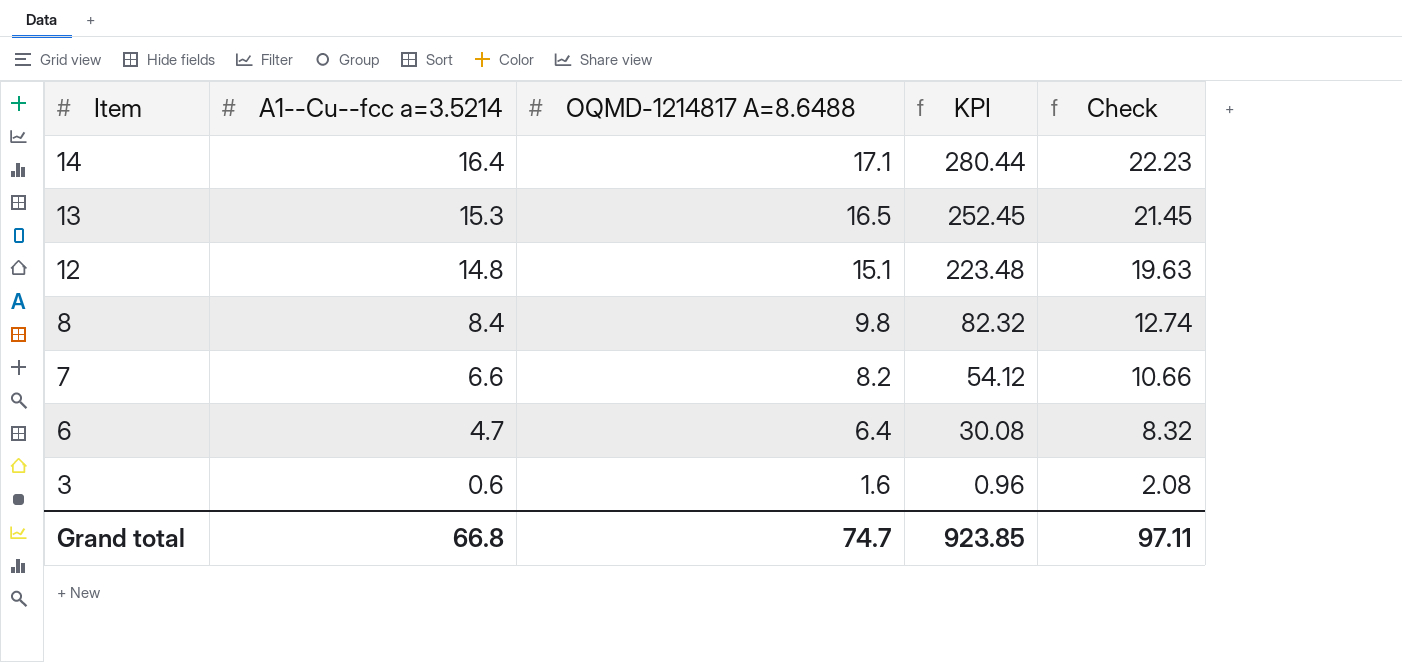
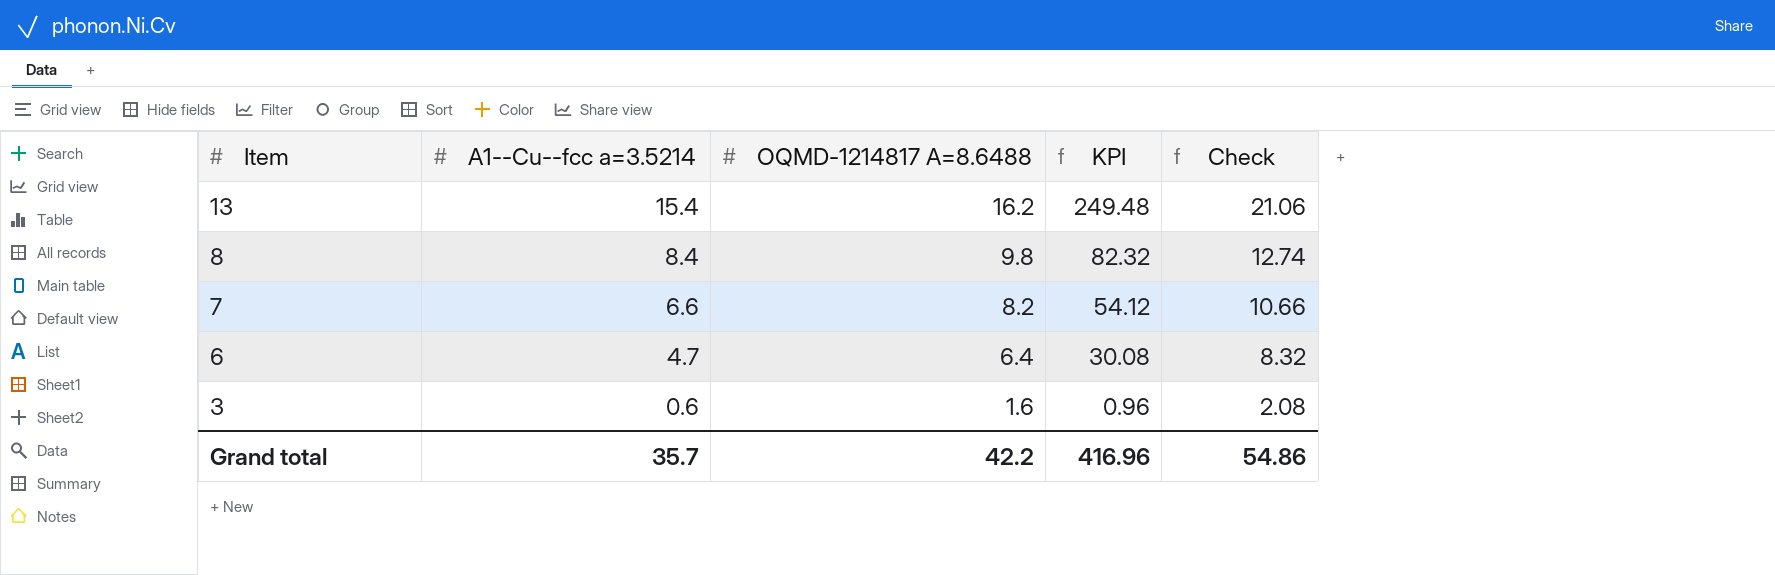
row 14: 16.4 | 17.1 | 280.44 | 22.23 -> none
row 12: 14.8 | 15.1 | 223.48 | 19.63 -> none
13 | A1--Cu--fcc a=3.5214: 15.3 -> 15.4
13 | OQMD-1214817 A=8.6488: 16.5 -> 16.2
13 | KPI: 252.45 -> 249.48
13 | Check: 21.45 -> 21.06
Grand total | A1--Cu--fcc a=3.5214: 66.8 -> 35.7
Grand total | OQMD-1214817 A=8.6488: 74.7 -> 42.2
Grand total | KPI: 923.85 -> 416.96
Grand total | Check: 97.11 -> 54.86

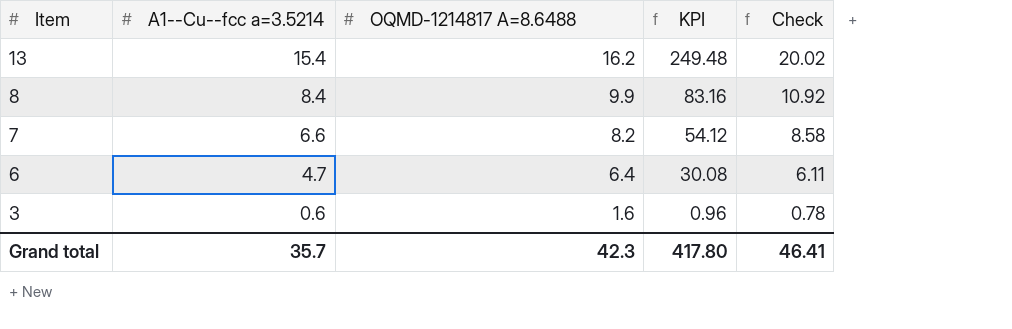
column Check | formula: [OQMD-1214817 A=8.6488] * 1.3 -> [A1--Cu--fcc a=3.5214] * 1.3
8 | OQMD-1214817 A=8.6488: 9.8 -> 9.9
8 | KPI: 82.32 -> 83.16
Grand total | OQMD-1214817 A=8.6488: 42.2 -> 42.3
Grand total | KPI: 416.96 -> 417.80
Grand total | Check: 54.86 -> 46.41

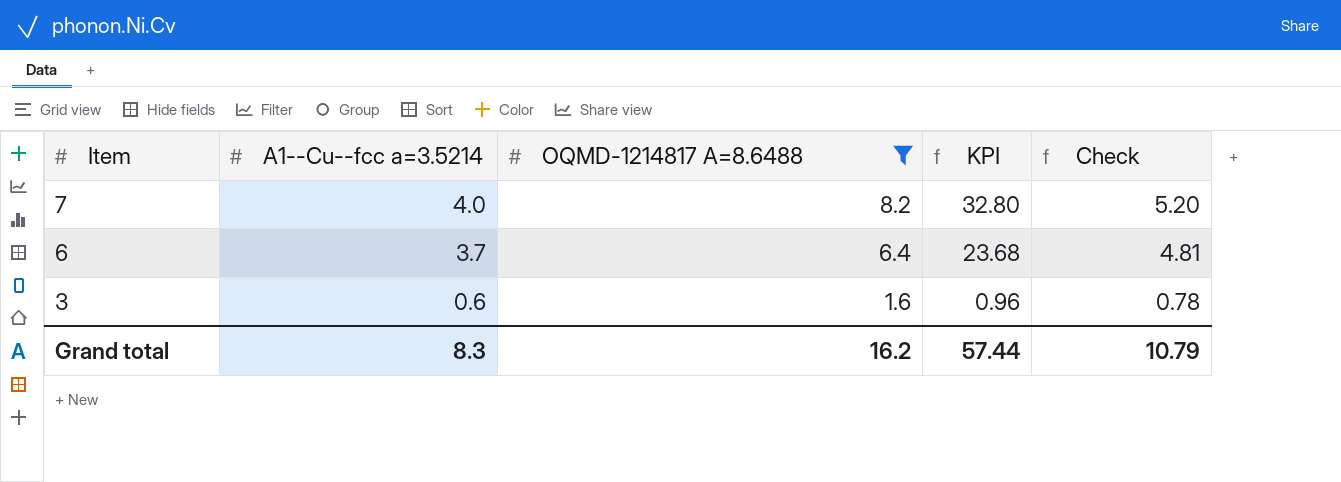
filter: none -> OQMD-1214817 A=8.6488 <= 8.2
7 | A1--Cu--fcc a=3.5214: 6.6 -> 4.0
7 | KPI: 54.12 -> 32.80
7 | Check: 8.58 -> 5.20
6 | A1--Cu--fcc a=3.5214: 4.7 -> 3.7
6 | KPI: 30.08 -> 23.68
6 | Check: 6.11 -> 4.81
Grand total | A1--Cu--fcc a=3.5214: 35.7 -> 8.3
Grand total | OQMD-1214817 A=8.6488: 42.3 -> 16.2
Grand total | KPI: 417.80 -> 57.44
Grand total | Check: 46.41 -> 10.79

